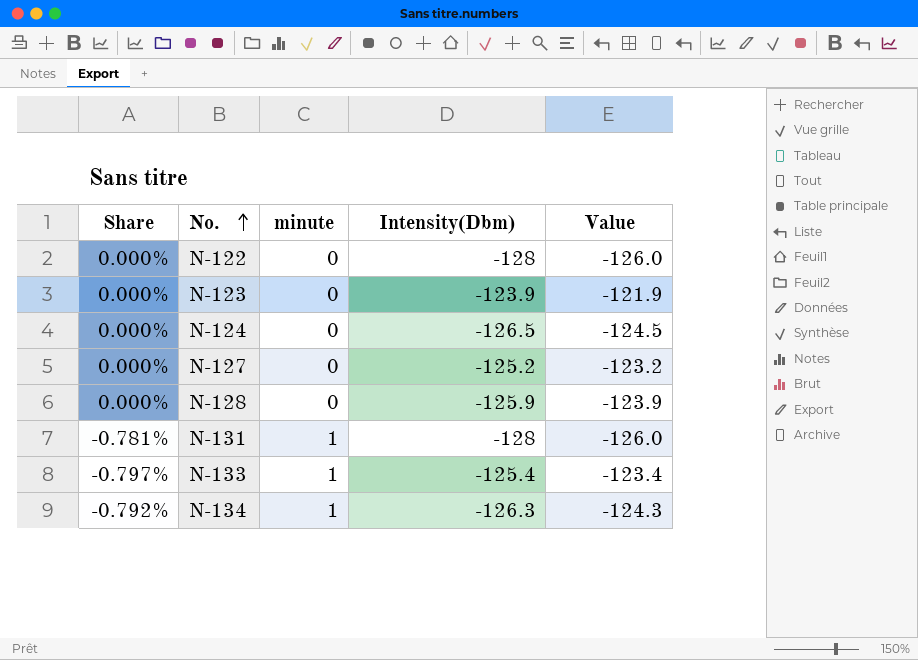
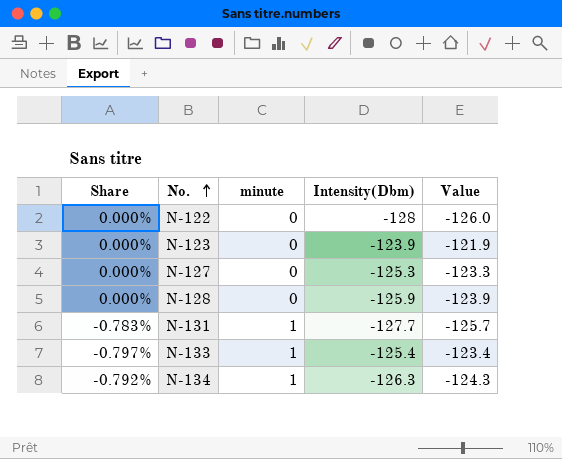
row N-124: 0.000% | 0 | -126.5 | -124.5 -> none
N-127 | Intensity(Dbm): -125.2 -> -125.3
N-127 | Value: -123.2 -> -123.3
N-131 | Share: -0.781% -> -0.783%
N-131 | Intensity(Dbm): -128 -> -127.7
N-131 | Value: -126.0 -> -125.7

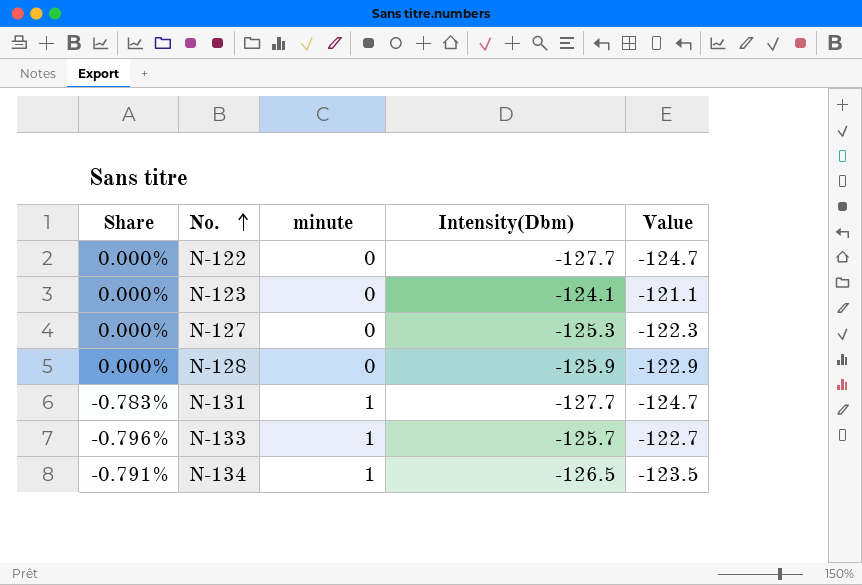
column Value | formula: [Intensity(Dbm)] + 2 -> [Intensity(Dbm)] + 3
N-122 | Intensity(Dbm): -128 -> -127.7
N-123 | Intensity(Dbm): -123.9 -> -124.1
N-133 | Share: -0.797% -> -0.796%
N-133 | Intensity(Dbm): -125.4 -> -125.7
N-134 | Share: -0.792% -> -0.791%
N-134 | Intensity(Dbm): -126.3 -> -126.5

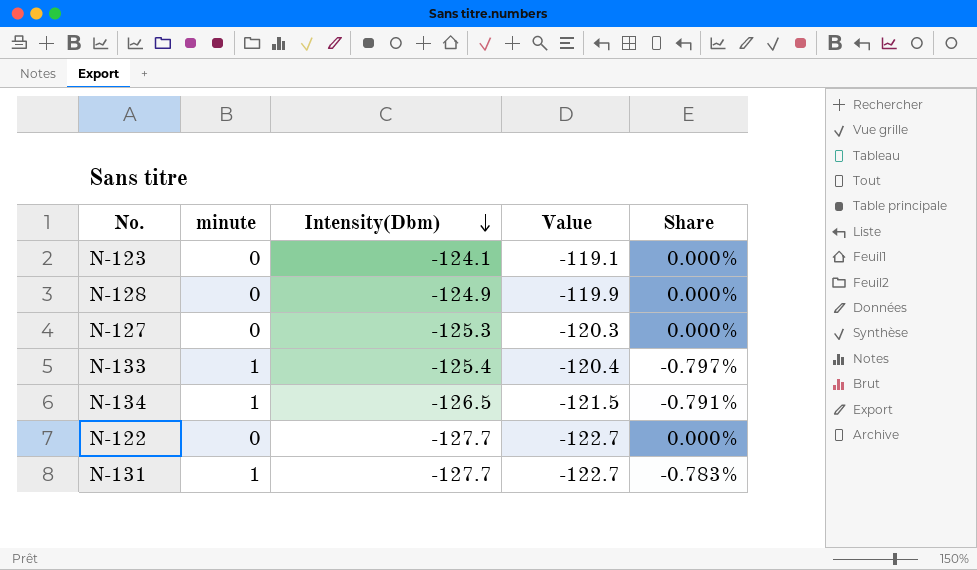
row order: No. ascending -> Intensity(Dbm) descending
column Value | formula: [Intensity(Dbm)] + 3 -> [Intensity(Dbm)] + 5
column Share | position: 1 -> 5
N-128 | Intensity(Dbm): -125.9 -> -124.9
N-133 | Intensity(Dbm): -125.7 -> -125.4
N-133 | Share: -0.796% -> -0.797%

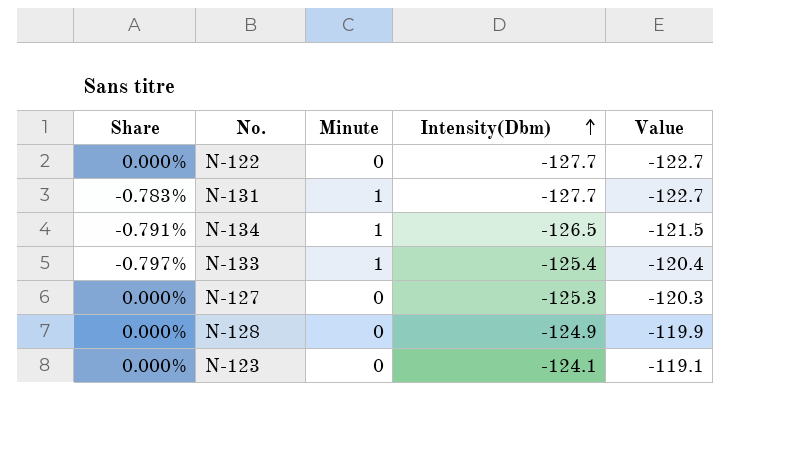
row order: Intensity(Dbm) descending -> Intensity(Dbm) ascending
column Share | position: 5 -> 1
column name: minute -> Minute

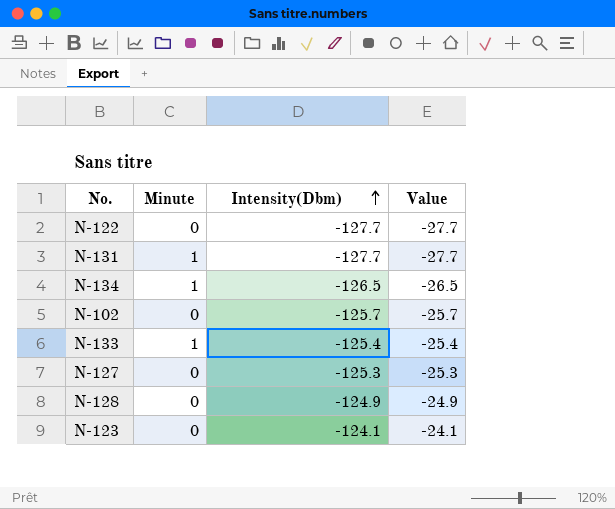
column Share | formula: [Minute] / [Intensity(Dbm)] -> none
column Value | formula: [Intensity(Dbm)] + 5 -> [Intensity(Dbm)] + 100
row N-102: none -> 0 | -125.7 | -25.7

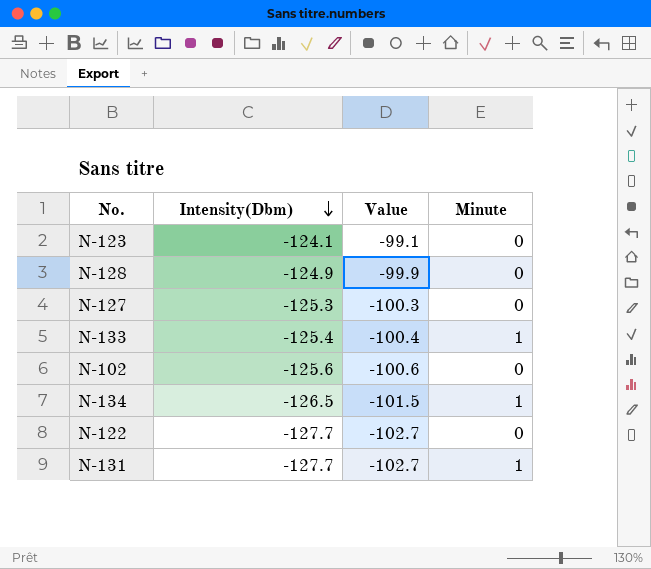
row order: Intensity(Dbm) ascending -> Intensity(Dbm) descending
column Value | formula: [Intensity(Dbm)] + 100 -> [Intensity(Dbm)] + 25
column Minute | position: 2 -> 4
N-102 | Intensity(Dbm): -125.7 -> -125.6

